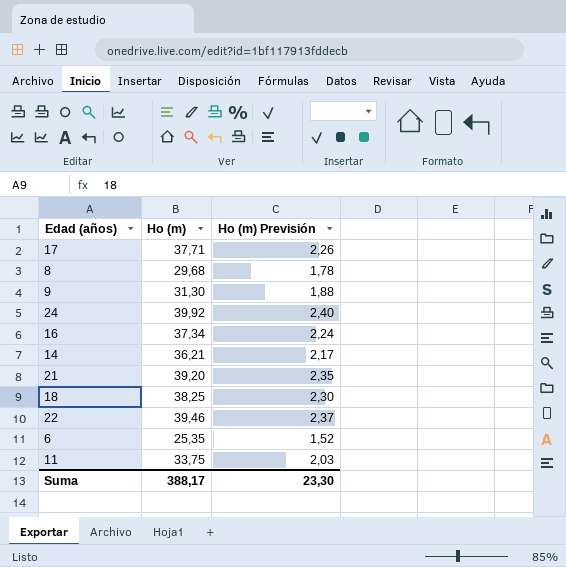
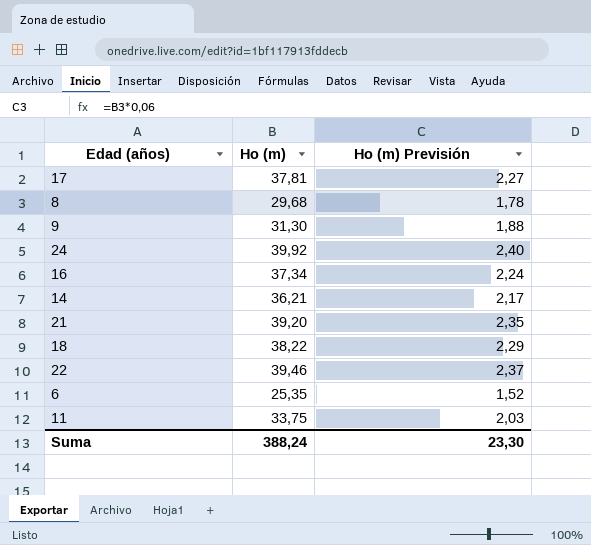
17 | Ho (m): 37,71 -> 37,81
17 | Ho (m) Previsión: 2,26 -> 2,27
18 | Ho (m): 38,25 -> 38,22
18 | Ho (m) Previsión: 2,30 -> 2,29
Suma | Ho (m): 388,17 -> 388,24

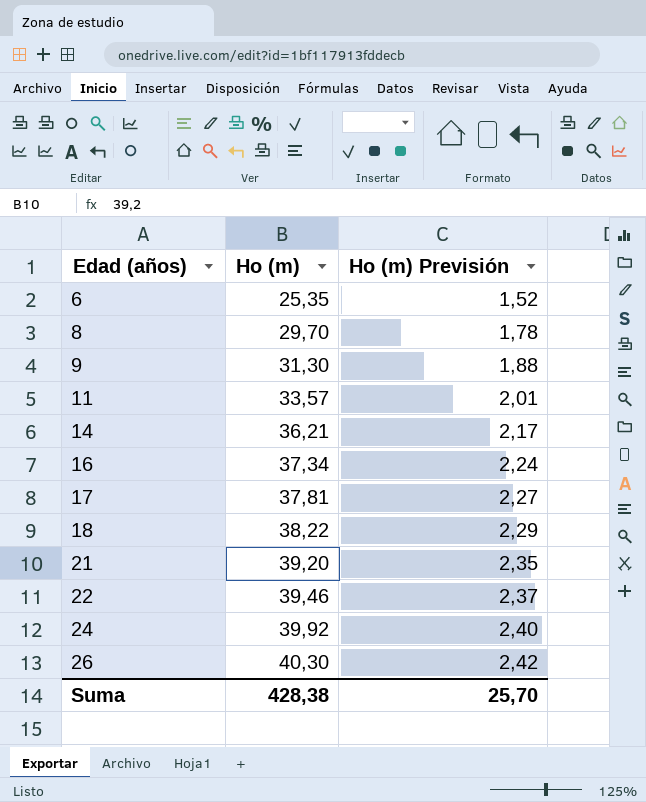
row order: none -> Edad (años) ascending
8 | Ho (m): 29,68 -> 29,70
11 | Ho (m): 33,75 -> 33,57
11 | Ho (m) Previsión: 2,03 -> 2,01
row 26: none -> 40,30 | 2,42
Suma | Ho (m): 388,24 -> 428,38
Suma | Ho (m) Previsión: 23,30 -> 25,70

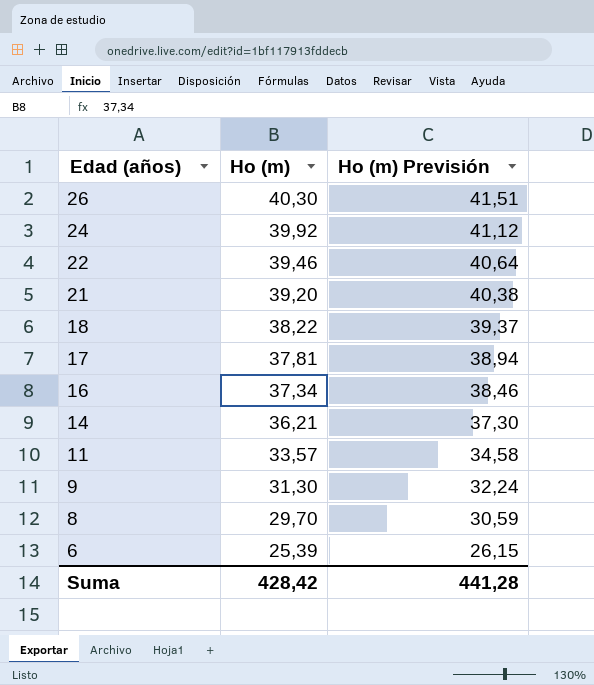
row order: Edad (años) ascending -> Edad (años) descending
column Ho (m) Previsión | formula: [Ho (m)] * 0,06 -> [Ho (m)] * 1,03
6 | Ho (m): 25,35 -> 25,39
Suma | Ho (m): 428,38 -> 428,42
Suma | Ho (m) Previsión: 25,70 -> 441,28

